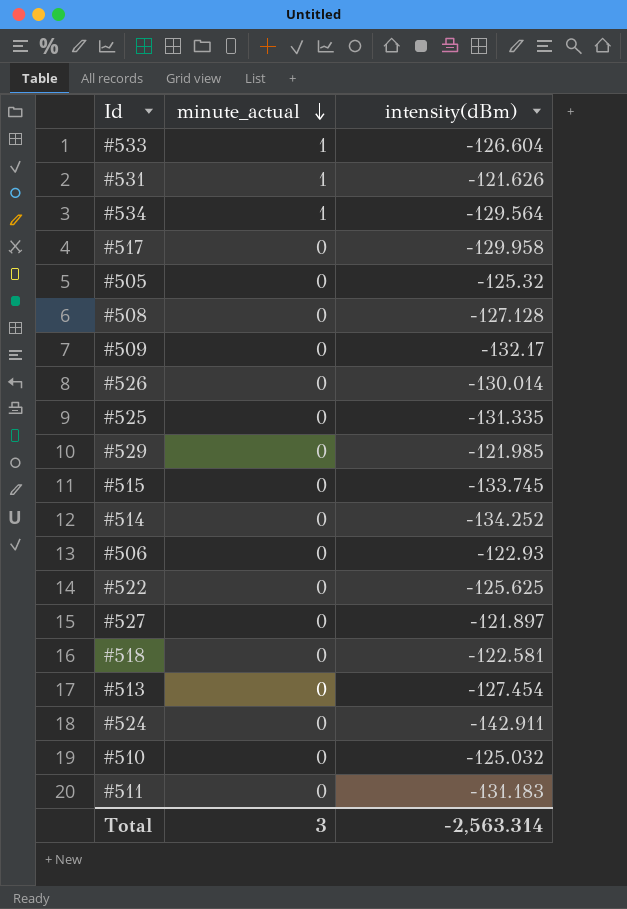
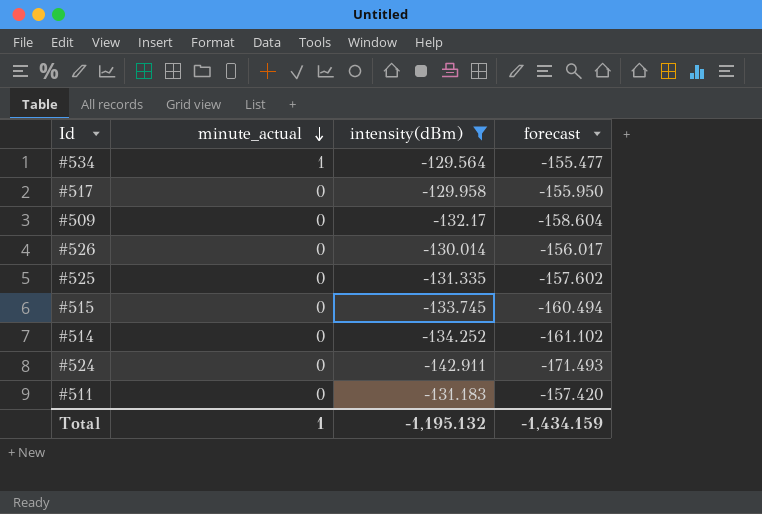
filter: none -> intensity(dBm) <= -129.564
column forecast | formula: none -> [intensity(dBm)] * 1.2
Total | minute_actual: 3 -> 1
Total | intensity(dBm): -2,563.314 -> -1,195.132

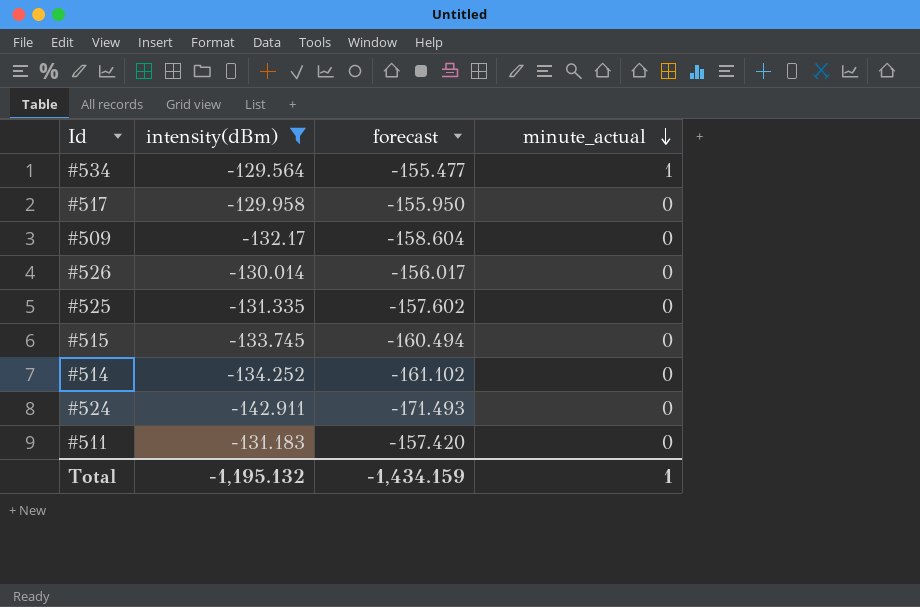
column minute_actual | position: 2 -> 4

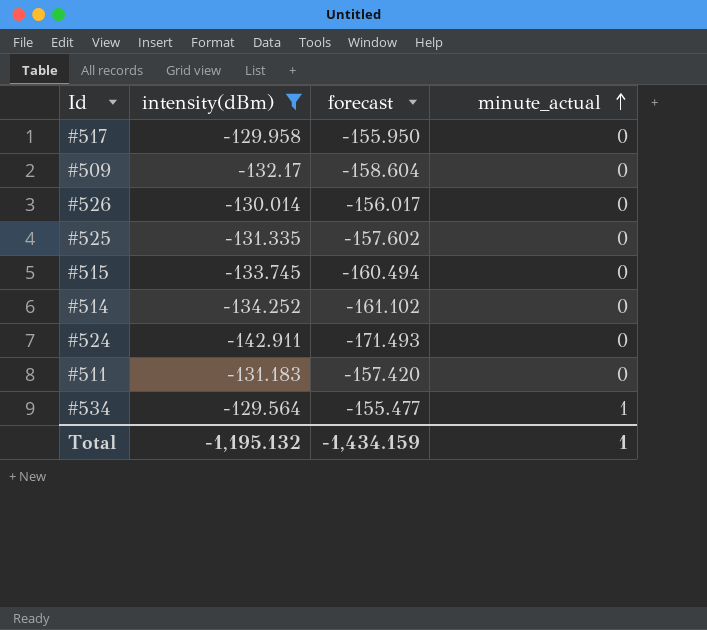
row order: minute_actual descending -> minute_actual ascending

